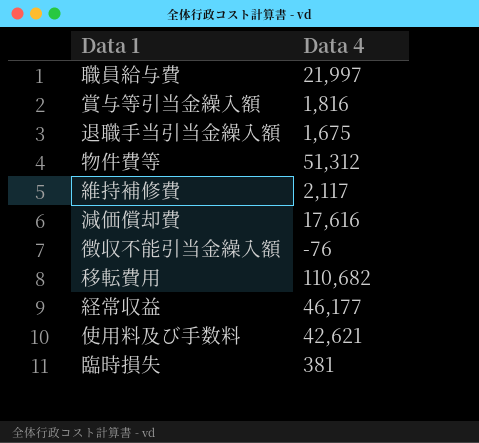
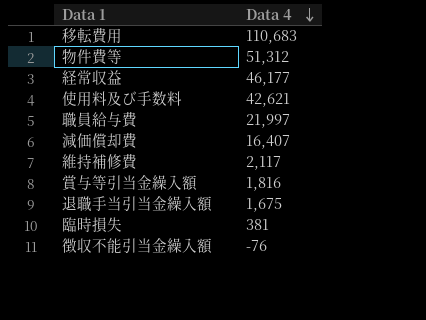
row order: none -> Data 4 descending
移転費用 | Data 4: 110,682 -> 110,683
減価償却費 | Data 4: 17,616 -> 16,407

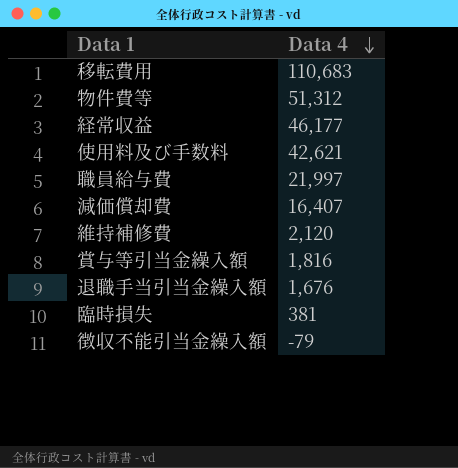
維持補修費 | Data 4: 2,117 -> 2,120
退職手当引当金繰入額 | Data 4: 1,675 -> 1,676
徴収不能引当金繰入額 | Data 4: -76 -> -79

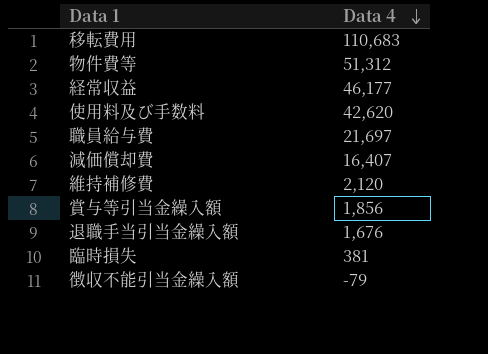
使用料及び手数料 | Data 4: 42,621 -> 42,620
職員給与費 | Data 4: 21,997 -> 21,697
賞与等引当金繰入額 | Data 4: 1,816 -> 1,856

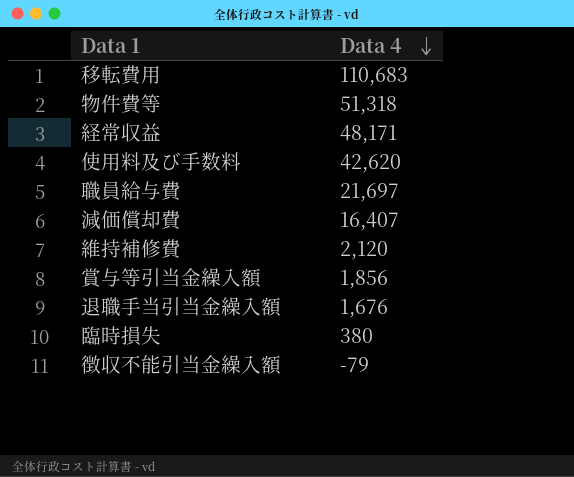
物件費等 | Data 4: 51,312 -> 51,318
経常収益 | Data 4: 46,177 -> 48,171
臨時損失 | Data 4: 381 -> 380

